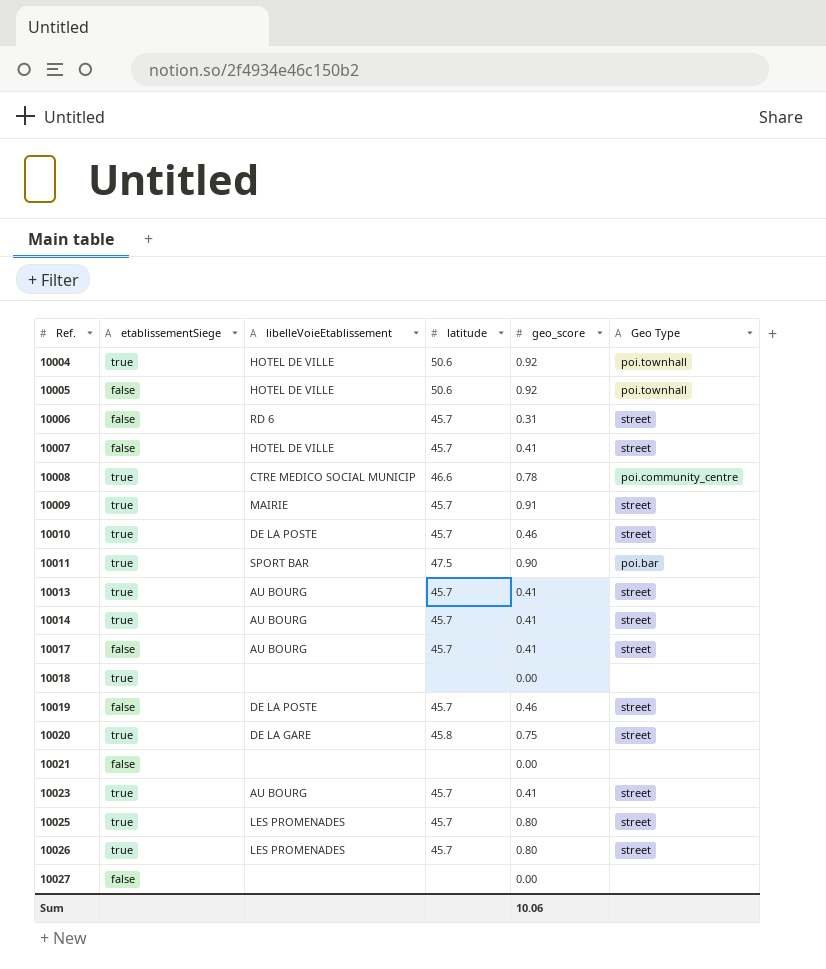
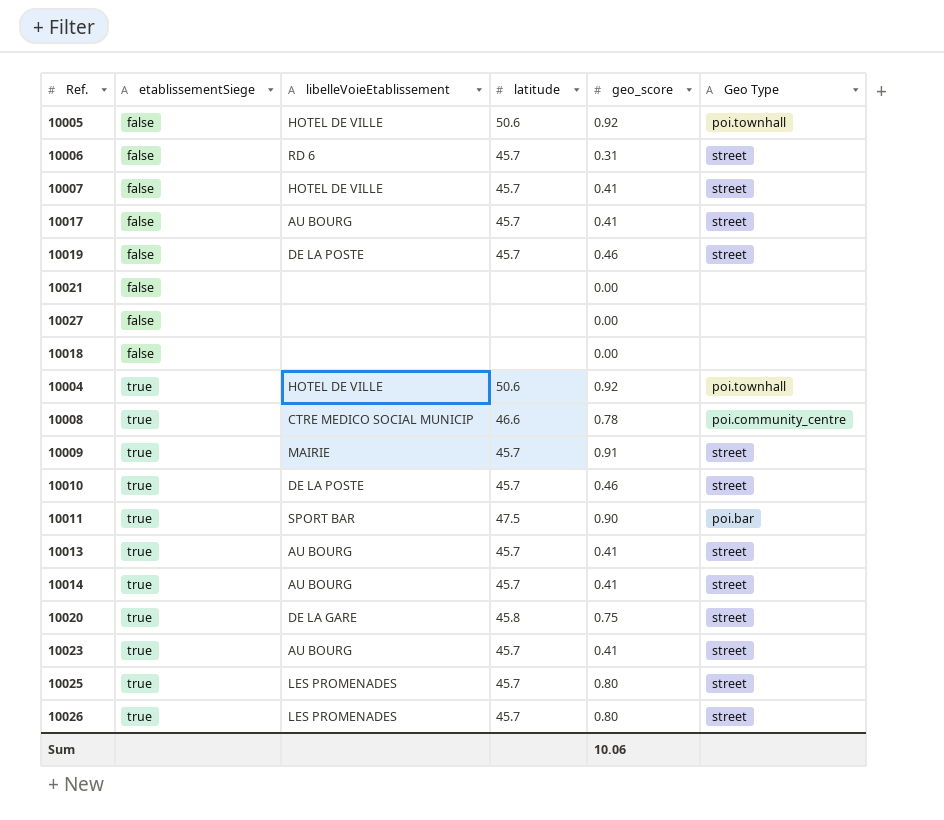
row order: Ref. ascending -> etablissementSiege ascending
10018 | etablissementSiege: true -> false

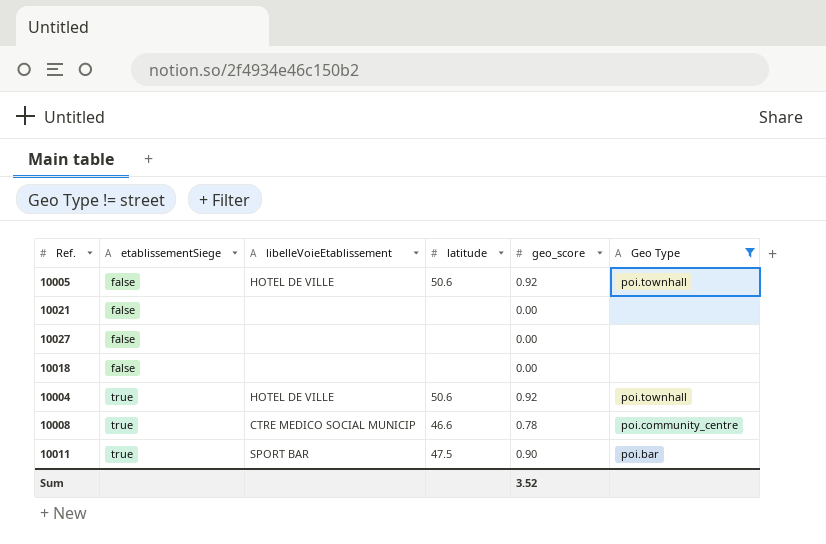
filter: none -> Geo Type != street
Sum | geo_score: 10.06 -> 3.52

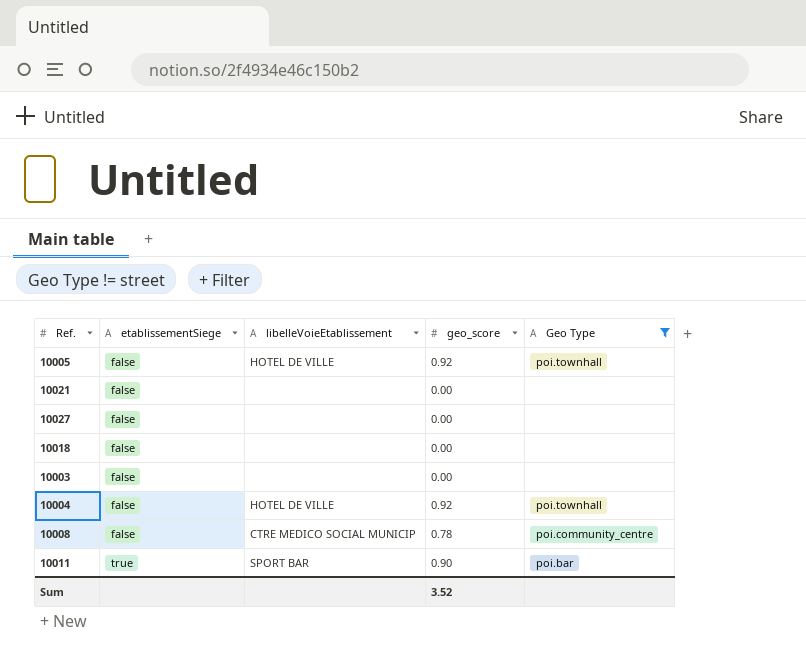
column latitude | position: 4 -> none
row 10003: none -> false | none | 0.00 | none
10004 | etablissementSiege: true -> false
10008 | etablissementSiege: true -> false

